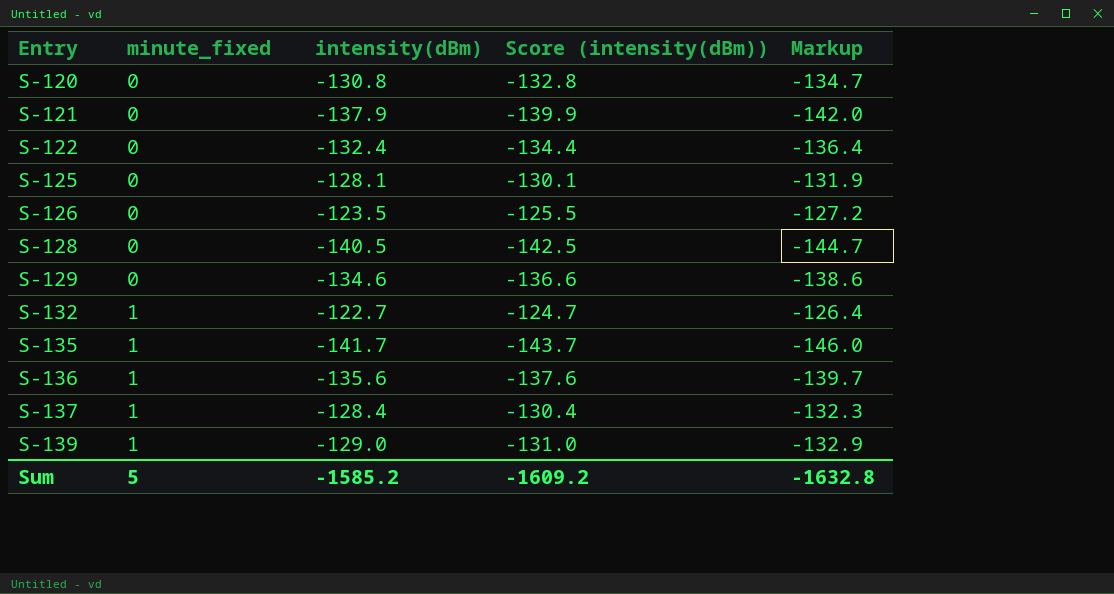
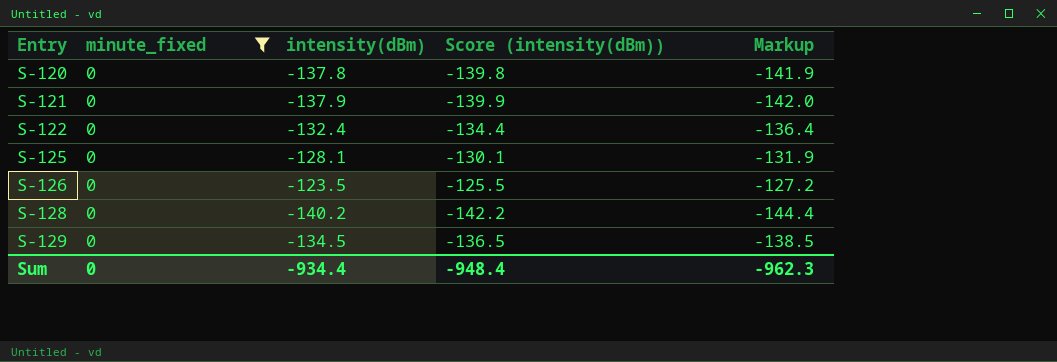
filter: none -> minute_fixed = 0
S-120 | intensity(dBm): -130.8 -> -137.8
S-120 | Score (intensity(dBm)): -132.8 -> -139.8
S-120 | Markup: -134.7 -> -141.9
S-128 | intensity(dBm): -140.5 -> -140.2
S-128 | Score (intensity(dBm)): -142.5 -> -142.2
S-128 | Markup: -144.7 -> -144.4
S-129 | intensity(dBm): -134.6 -> -134.5
S-129 | Score (intensity(dBm)): -136.6 -> -136.5
S-129 | Markup: -138.6 -> -138.5
Sum | minute_fixed: 5 -> 0
Sum | intensity(dBm): -1585.2 -> -934.4
Sum | Score (intensity(dBm)): -1609.2 -> -948.4
Sum | Markup: -1632.8 -> -962.3

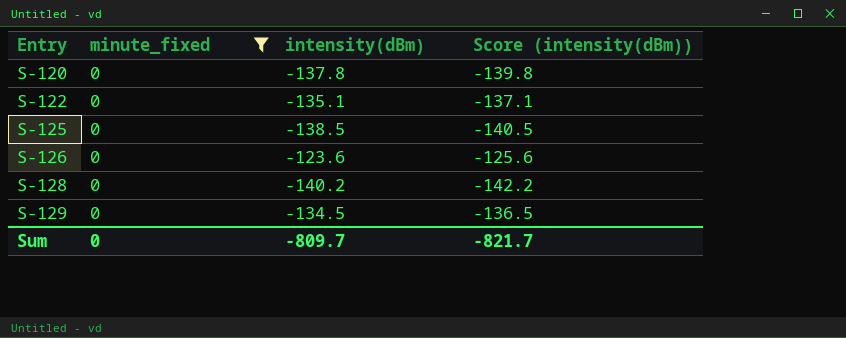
column Markup | formula: [intensity(dBm)] * 1.03 -> none
row S-121: 0 | -137.9 | -139.9 | -142.0 -> none
S-122 | intensity(dBm): -132.4 -> -135.1
S-122 | Score (intensity(dBm)): -134.4 -> -137.1
S-125 | intensity(dBm): -128.1 -> -138.5
S-125 | Score (intensity(dBm)): -130.1 -> -140.5
S-126 | intensity(dBm): -123.5 -> -123.6
S-126 | Score (intensity(dBm)): -125.5 -> -125.6
Sum | intensity(dBm): -934.4 -> -809.7
Sum | Score (intensity(dBm)): -948.4 -> -821.7

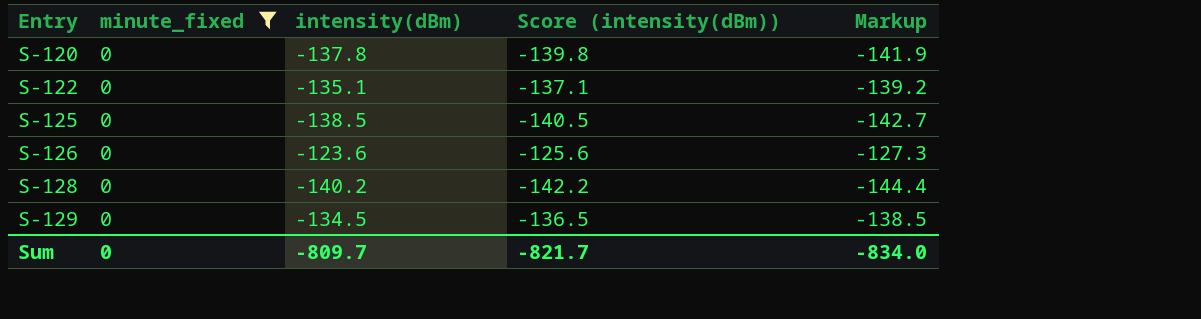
column Markup | formula: none -> [intensity(dBm)] * 1.03

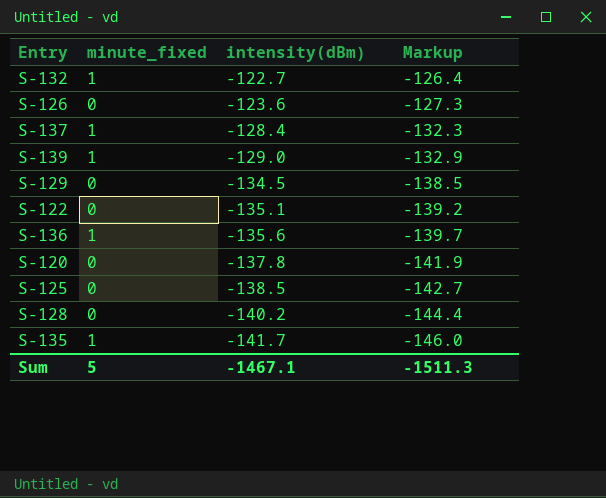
filter: minute_fixed = 0 -> none
row order: Entry ascending -> intensity(dBm) descending
column Score (intensity(dBm)) | formula: [intensity(dBm)] - 2 -> none
Sum | minute_fixed: 0 -> 5
Sum | intensity(dBm): -809.7 -> -1467.1
Sum | Markup: -834.0 -> -1511.3

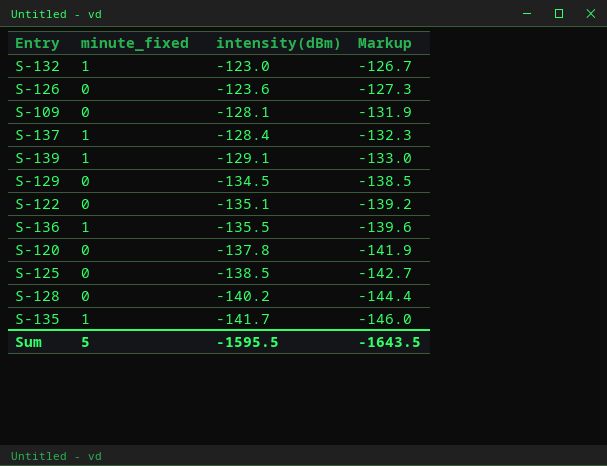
S-132 | intensity(dBm): -122.7 -> -123.0
S-132 | Markup: -126.4 -> -126.7
row S-109: none -> 0 | -128.1 | -131.9
S-139 | intensity(dBm): -129.0 -> -129.1
S-139 | Markup: -132.9 -> -133.0
S-136 | intensity(dBm): -135.6 -> -135.5
S-136 | Markup: -139.7 -> -139.6
Sum | intensity(dBm): -1467.1 -> -1595.5
Sum | Markup: -1511.3 -> -1643.5

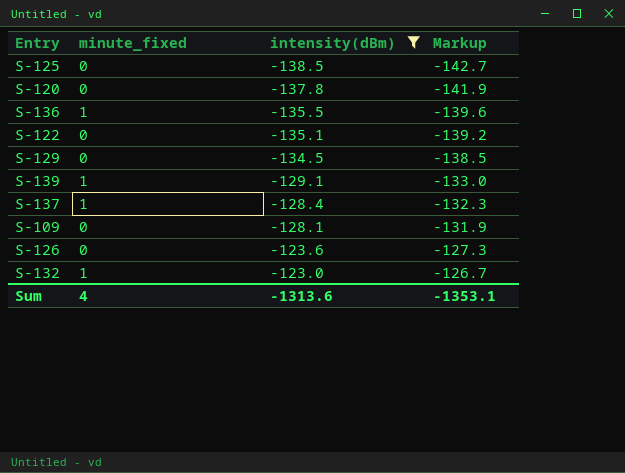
filter: none -> intensity(dBm) >= -138.5
row order: intensity(dBm) descending -> intensity(dBm) ascending
Sum | minute_fixed: 5 -> 4
Sum | intensity(dBm): -1595.5 -> -1313.6
Sum | Markup: -1643.5 -> -1353.1

